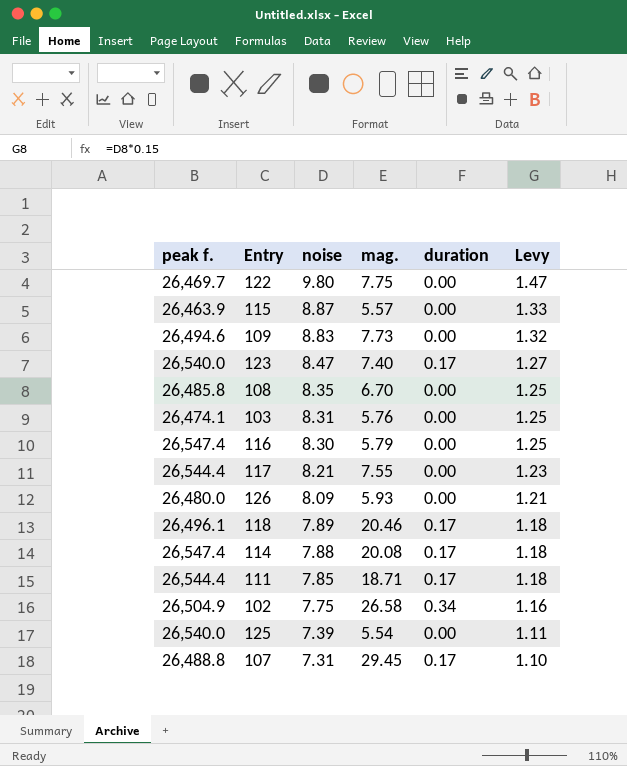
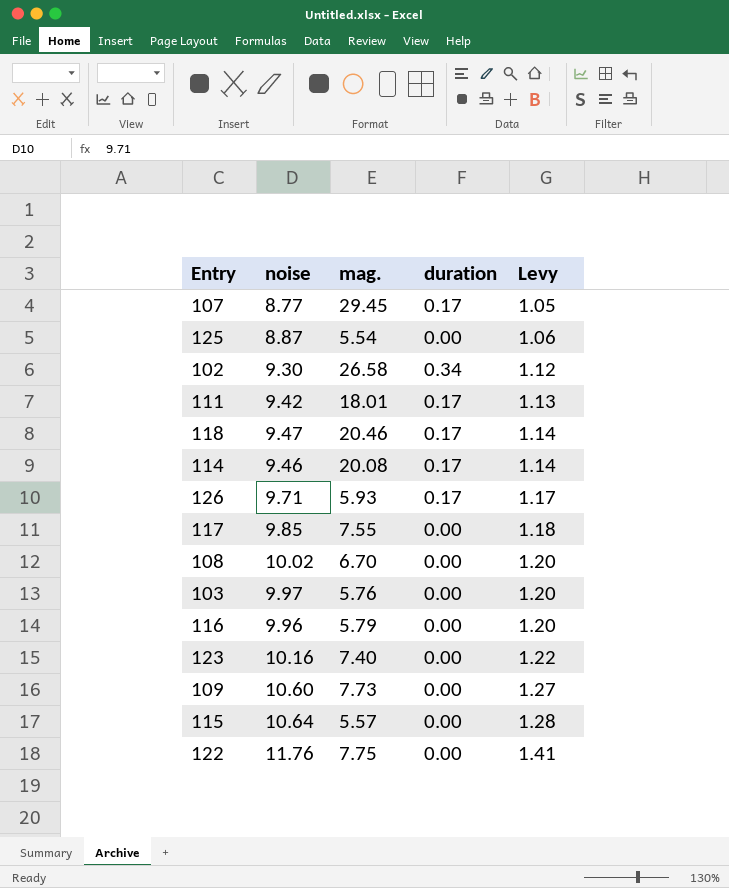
row order: noise descending -> Levy ascending
column peak f. | position: 1 -> none
column Levy | formula: [noise] * 0.15 -> [noise] * 0.12
107 | noise: 7.31 -> 8.77
125 | noise: 7.39 -> 8.87
102 | noise: 7.75 -> 9.30
111 | noise: 7.85 -> 9.42
111 | mag.: 18.71 -> 18.01
118 | noise: 7.89 -> 9.47
114 | noise: 7.88 -> 9.46
126 | noise: 8.09 -> 9.71
126 | duration: 0.00 -> 0.17
117 | noise: 8.21 -> 9.85
108 | noise: 8.35 -> 10.02
103 | noise: 8.31 -> 9.97
116 | noise: 8.30 -> 9.96
123 | noise: 8.47 -> 10.16
123 | duration: 0.17 -> 0.00
109 | noise: 8.83 -> 10.60
115 | noise: 8.87 -> 10.64
122 | noise: 9.80 -> 11.76

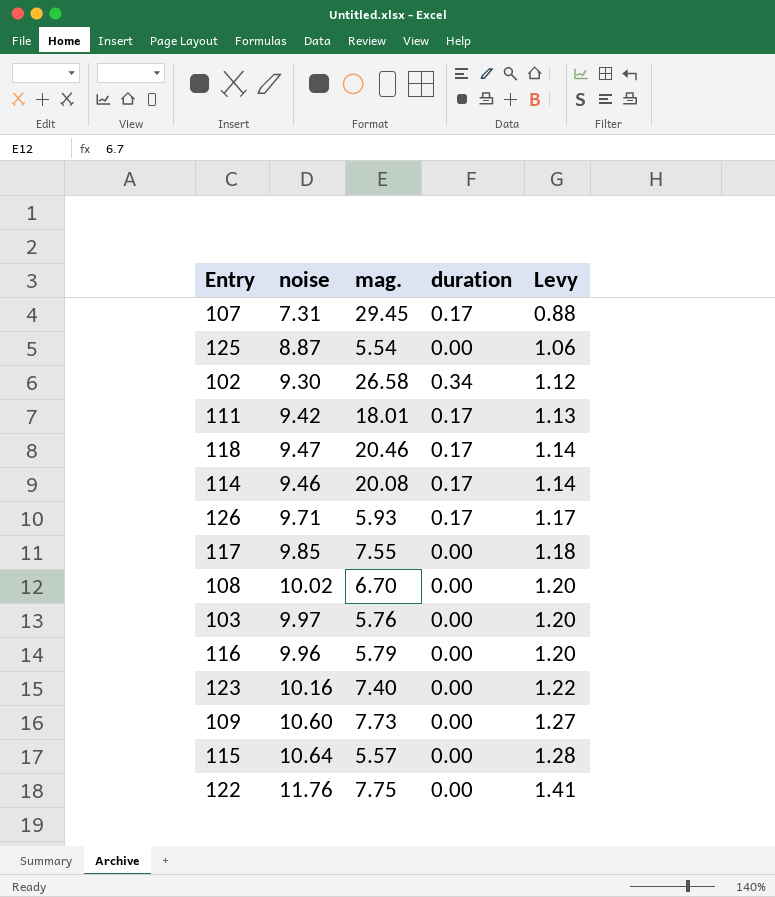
107 | noise: 8.77 -> 7.31
107 | Levy: 1.05 -> 0.88

